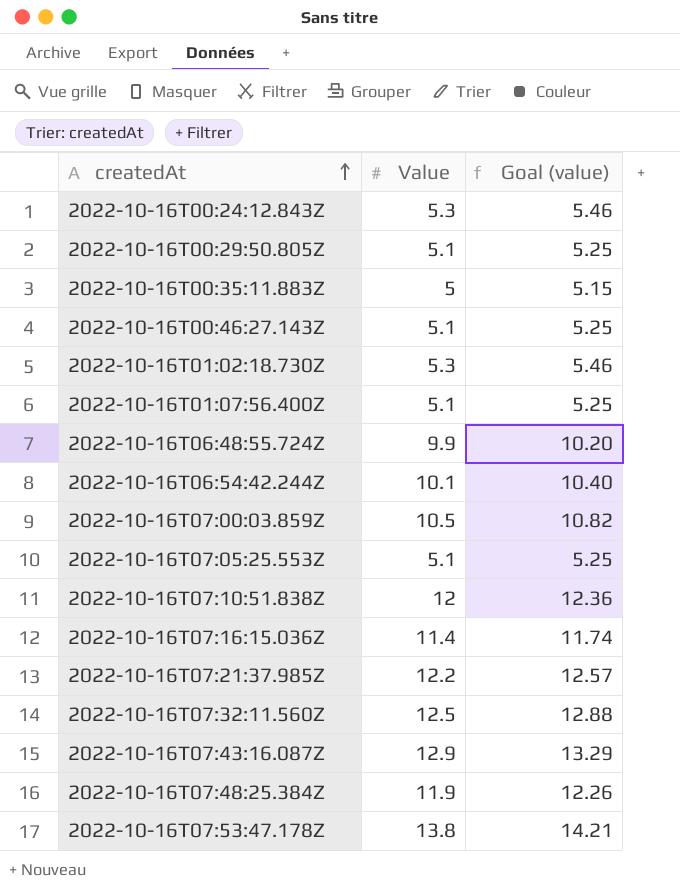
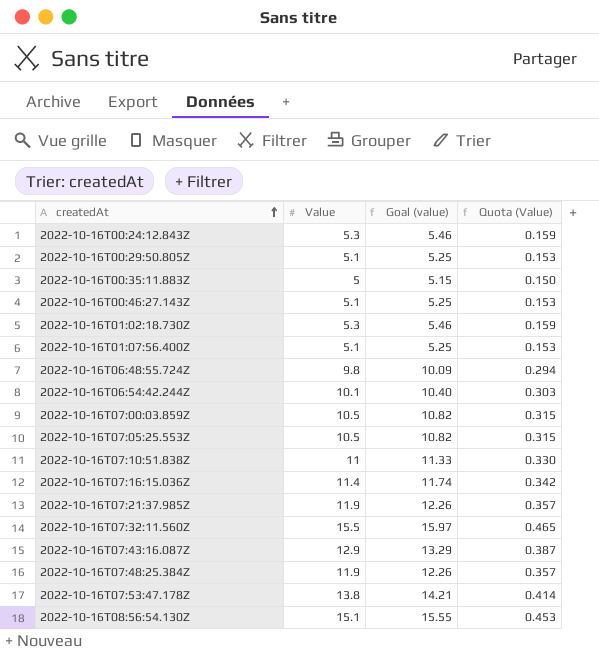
column Quota (Value) | formula: none -> [Value] * 0.03
2022-10-16T06:48:55.724Z | Value: 9.9 -> 9.8
2022-10-16T06:48:55.724Z | Goal (value): 10.20 -> 10.09
2022-10-16T07:05:25.553Z | Value: 5.1 -> 10.5
2022-10-16T07:05:25.553Z | Goal (value): 5.25 -> 10.82
2022-10-16T07:10:51.838Z | Value: 12 -> 11
2022-10-16T07:10:51.838Z | Goal (value): 12.36 -> 11.33
2022-10-16T07:21:37.985Z | Value: 12.2 -> 11.9
2022-10-16T07:21:37.985Z | Goal (value): 12.57 -> 12.26
2022-10-16T07:32:11.560Z | Value: 12.5 -> 15.5
2022-10-16T07:32:11.560Z | Goal (value): 12.88 -> 15.97
row 2022-10-16T08:56:54.130Z: none -> 15.1 | 15.55 | 0.453

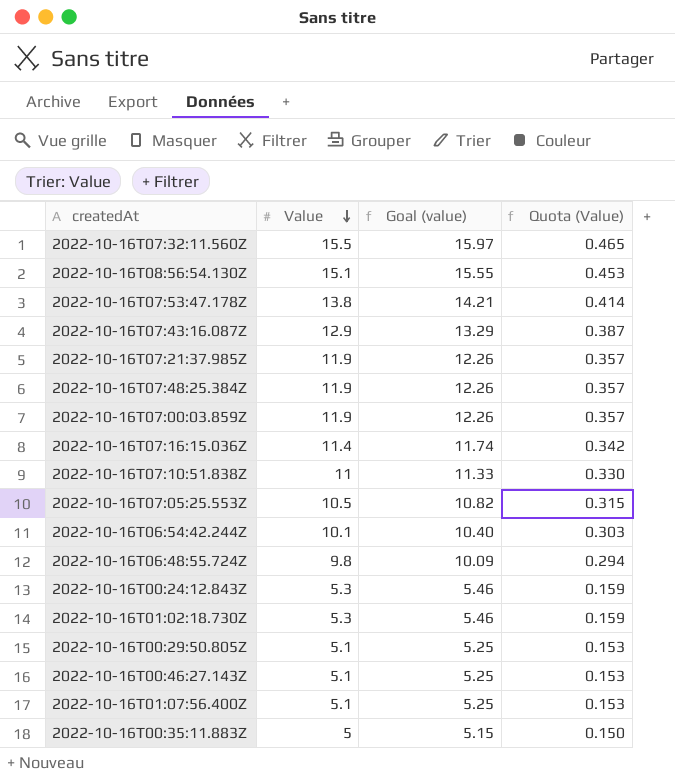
row order: createdAt ascending -> Value descending
2022-10-16T07:00:03.859Z | Value: 10.5 -> 11.9
2022-10-16T07:00:03.859Z | Goal (value): 10.82 -> 12.26
2022-10-16T07:00:03.859Z | Quota (Value): 0.315 -> 0.357

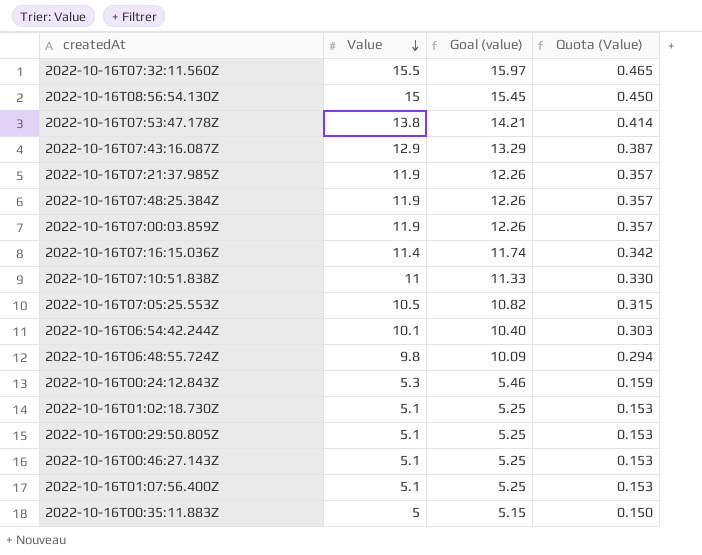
2022-10-16T08:56:54.130Z | Value: 15.1 -> 15
2022-10-16T08:56:54.130Z | Goal (value): 15.55 -> 15.45
2022-10-16T08:56:54.130Z | Quota (Value): 0.453 -> 0.450
2022-10-16T01:02:18.730Z | Value: 5.3 -> 5.1
2022-10-16T01:02:18.730Z | Goal (value): 5.46 -> 5.25
2022-10-16T01:02:18.730Z | Quota (Value): 0.159 -> 0.153

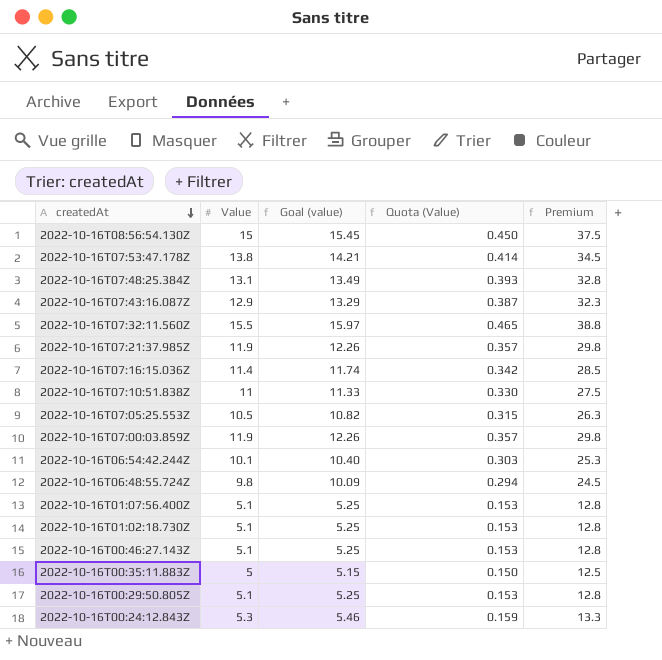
row order: Value descending -> createdAt descending
column Premium | formula: none -> [Value] * 2.5
2022-10-16T07:48:25.384Z | Value: 11.9 -> 13.1
2022-10-16T07:48:25.384Z | Goal (value): 12.26 -> 13.49
2022-10-16T07:48:25.384Z | Quota (Value): 0.357 -> 0.393

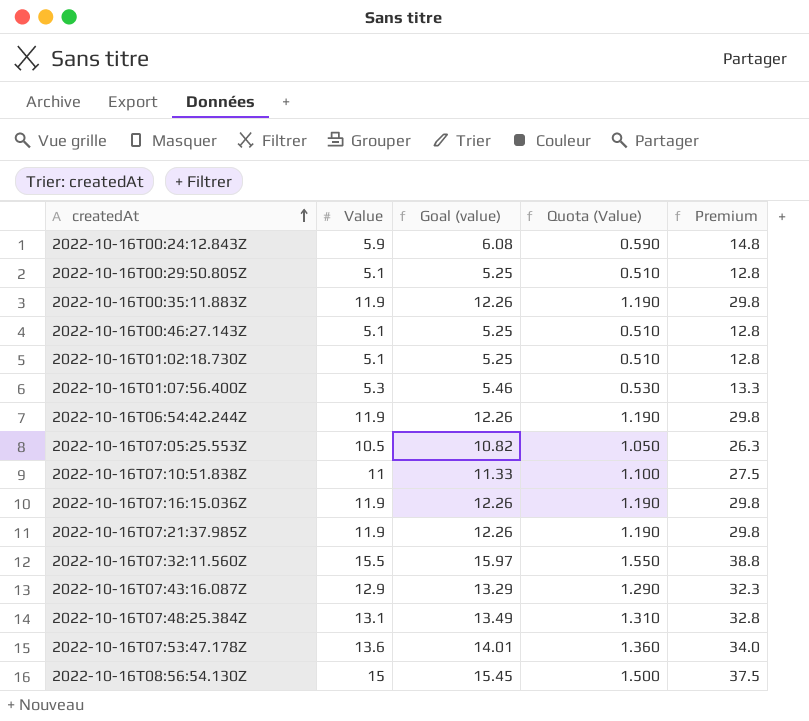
row order: createdAt descending -> createdAt ascending
column Quota (Value) | formula: [Value] * 0.03 -> [Value] * 0.1
row 2022-10-16T07:00:03.859Z: 11.9 | 12.26 | 0.357 | 29.8 -> none
row 2022-10-16T06:48:55.724Z: 9.8 | 10.09 | 0.294 | 24.5 -> none
2022-10-16T00:24:12.843Z | Value: 5.3 -> 5.9
2022-10-16T00:24:12.843Z | Goal (value): 5.46 -> 6.08
2022-10-16T00:24:12.843Z | Premium: 13.3 -> 14.8
2022-10-16T00:35:11.883Z | Value: 5 -> 11.9
2022-10-16T00:35:11.883Z | Goal (value): 5.15 -> 12.26
2022-10-16T00:35:11.883Z | Premium: 12.5 -> 29.8
2022-10-16T01:07:56.400Z | Value: 5.1 -> 5.3
2022-10-16T01:07:56.400Z | Goal (value): 5.25 -> 5.46
2022-10-16T01:07:56.400Z | Premium: 12.8 -> 13.3
2022-10-16T06:54:42.244Z | Value: 10.1 -> 11.9
2022-10-16T06:54:42.244Z | Goal (value): 10.40 -> 12.26
2022-10-16T06:54:42.244Z | Premium: 25.3 -> 29.8
2022-10-16T07:16:15.036Z | Value: 11.4 -> 11.9
2022-10-16T07:16:15.036Z | Goal (value): 11.74 -> 12.26
2022-10-16T07:16:15.036Z | Premium: 28.5 -> 29.8
2022-10-16T07:53:47.178Z | Value: 13.8 -> 13.6
2022-10-16T07:53:47.178Z | Goal (value): 14.21 -> 14.01
2022-10-16T07:53:47.178Z | Premium: 34.5 -> 34.0

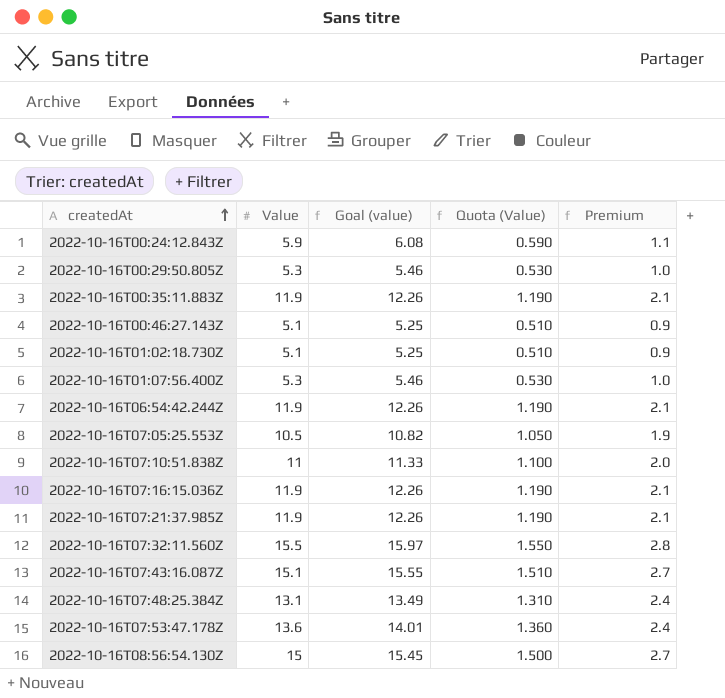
column Premium | formula: [Value] * 2.5 -> [Value] * 0.18
2022-10-16T00:29:50.805Z | Value: 5.1 -> 5.3
2022-10-16T00:29:50.805Z | Goal (value): 5.25 -> 5.46
2022-10-16T00:29:50.805Z | Quota (Value): 0.510 -> 0.530
2022-10-16T07:43:16.087Z | Value: 12.9 -> 15.1
2022-10-16T07:43:16.087Z | Goal (value): 13.29 -> 15.55
2022-10-16T07:43:16.087Z | Quota (Value): 1.290 -> 1.510

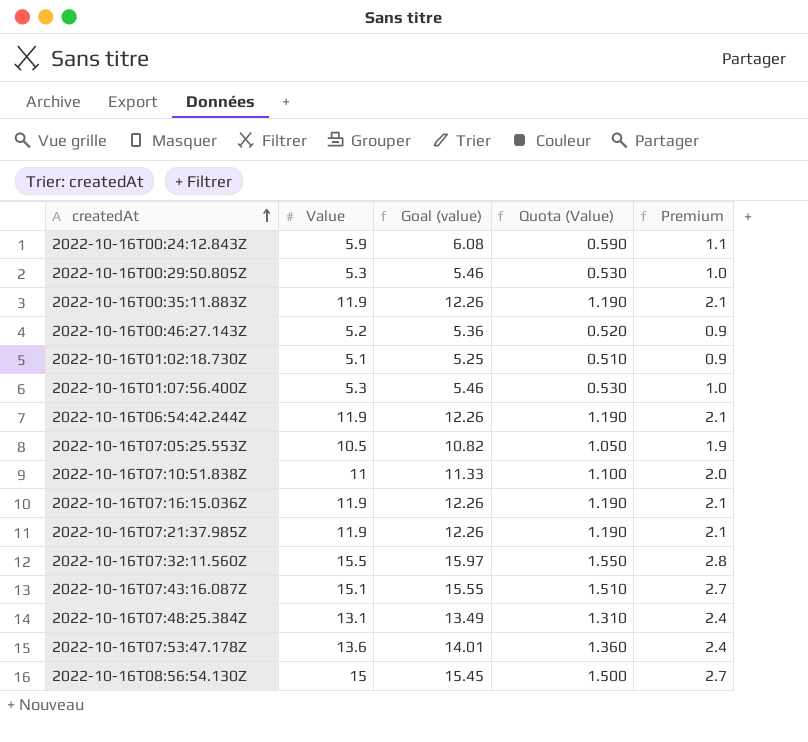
2022-10-16T00:46:27.143Z | Value: 5.1 -> 5.2
2022-10-16T00:46:27.143Z | Goal (value): 5.25 -> 5.36
2022-10-16T00:46:27.143Z | Quota (Value): 0.510 -> 0.520

